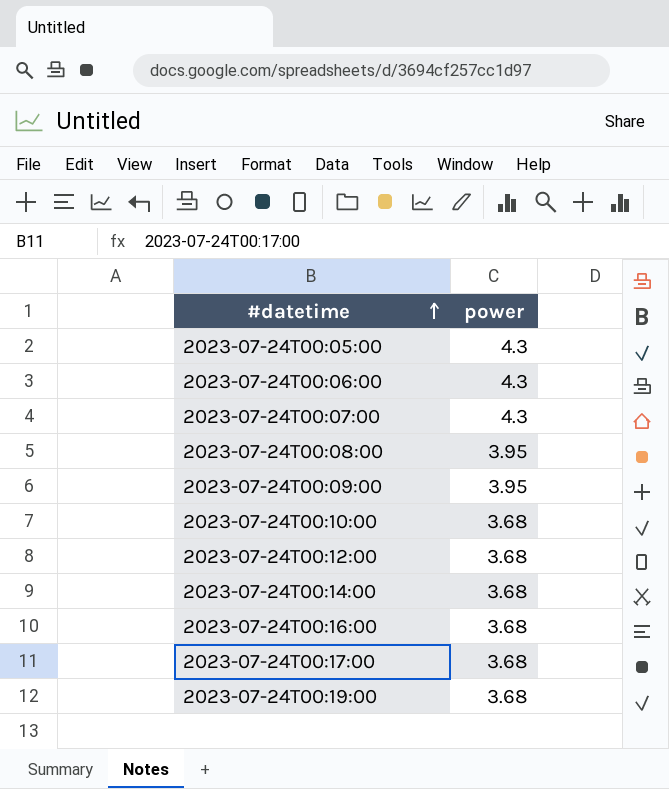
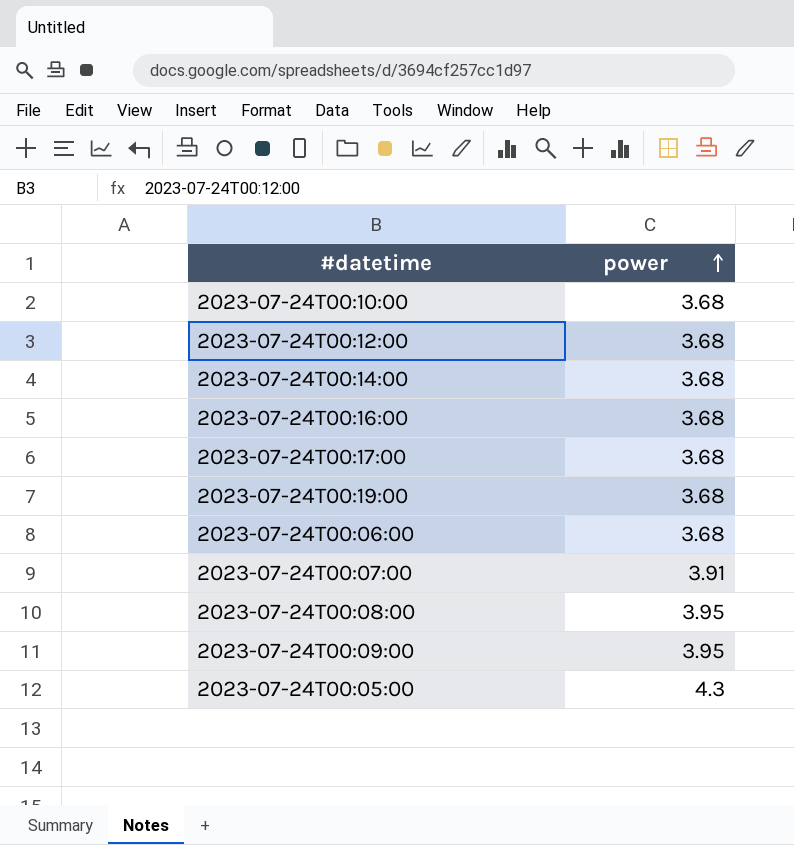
row order: #datetime ascending -> power ascending
2023-07-24T00:06:00 | power: 4.3 -> 3.68
2023-07-24T00:07:00 | power: 4.3 -> 3.91

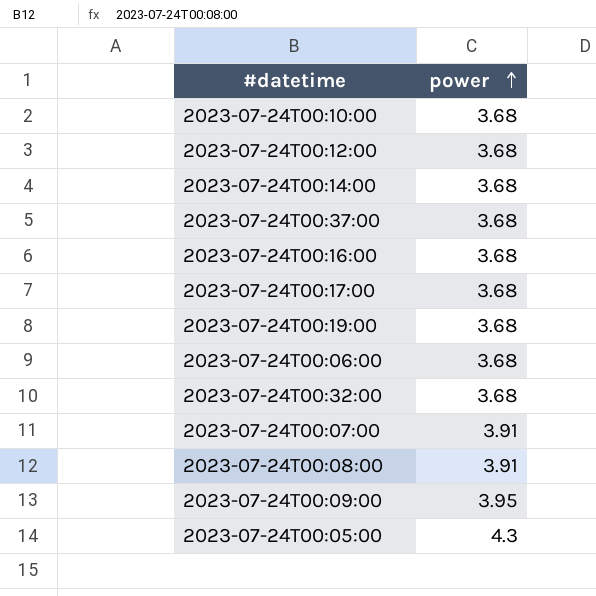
row 2023-07-24T00:37:00: none -> 3.68
row 2023-07-24T00:32:00: none -> 3.68
2023-07-24T00:08:00 | power: 3.95 -> 3.91

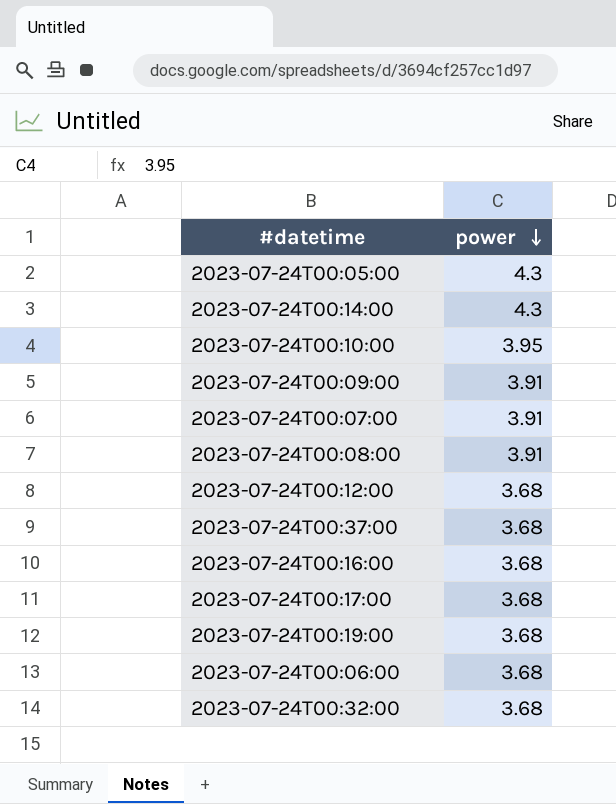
row order: power ascending -> power descending
2023-07-24T00:14:00 | power: 3.68 -> 4.3
2023-07-24T00:10:00 | power: 3.68 -> 3.95
2023-07-24T00:09:00 | power: 3.95 -> 3.91

